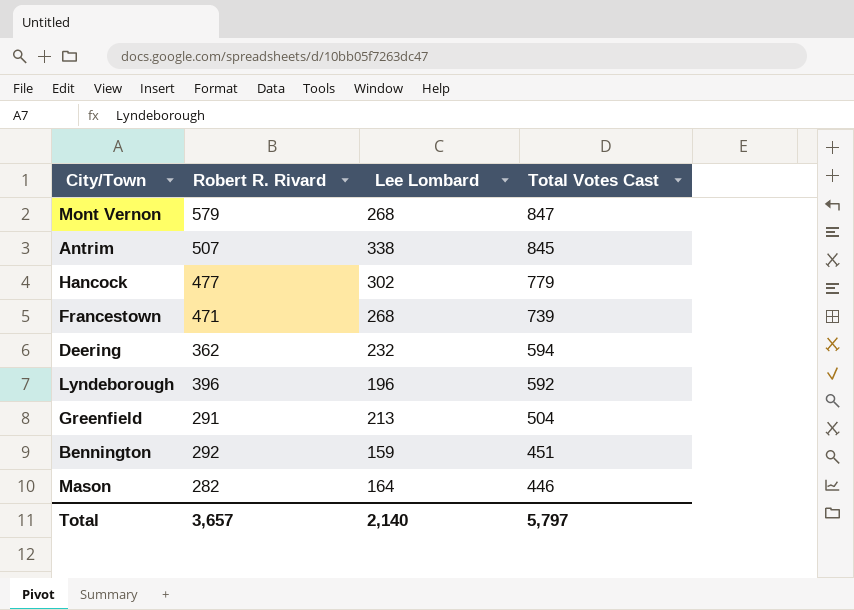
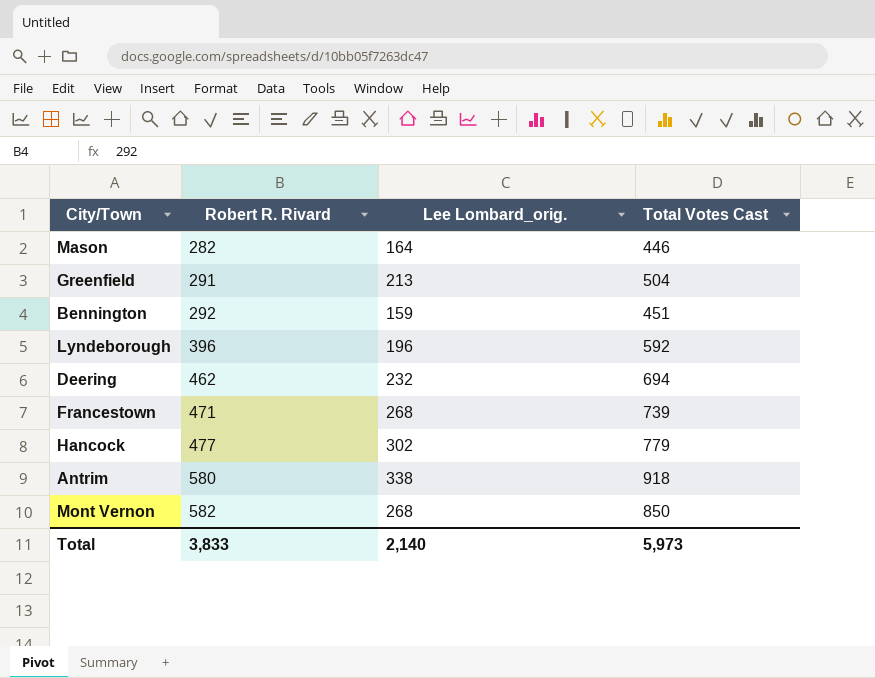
row order: Total Votes Cast descending -> Robert R. Rivard ascending
column name: Lee Lombard -> Lee Lombard_orig.
Deering | Robert R. Rivard: 362 -> 462
Deering | Total Votes Cast: 594 -> 694
Antrim | Robert R. Rivard: 507 -> 580
Antrim | Total Votes Cast: 845 -> 918
Mont Vernon | Robert R. Rivard: 579 -> 582
Mont Vernon | Total Votes Cast: 847 -> 850
Total | Robert R. Rivard: 3,657 -> 3,833
Total | Total Votes Cast: 5,797 -> 5,973

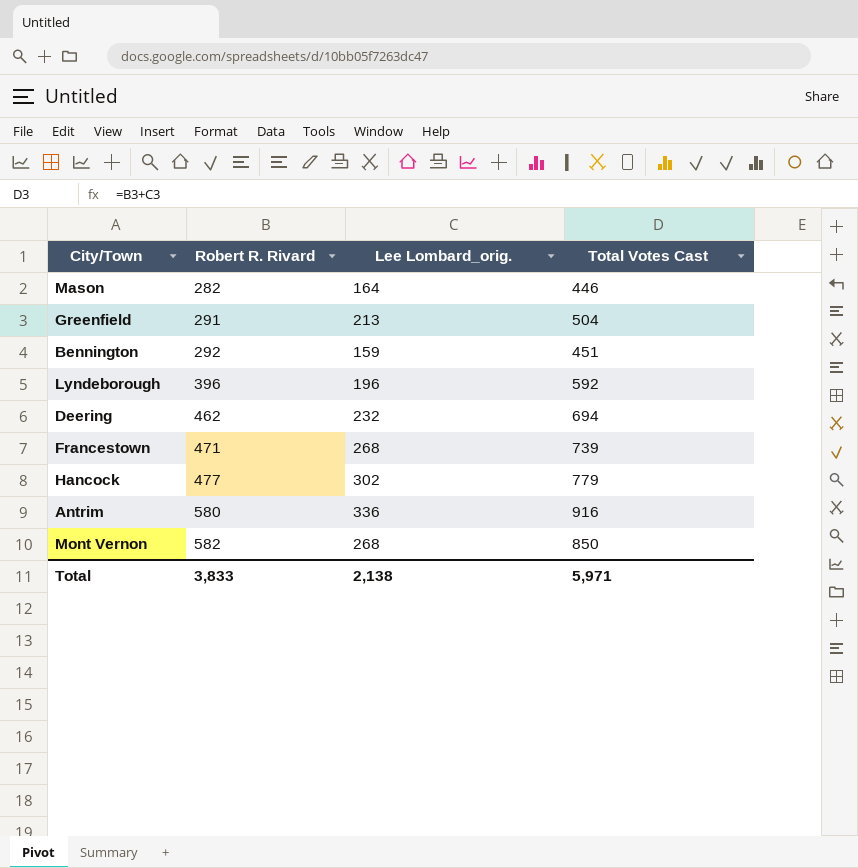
Antrim | Lee Lombard_orig.: 338 -> 336
Antrim | Total Votes Cast: 918 -> 916
Total | Lee Lombard_orig.: 2,140 -> 2,138
Total | Total Votes Cast: 5,973 -> 5,971

